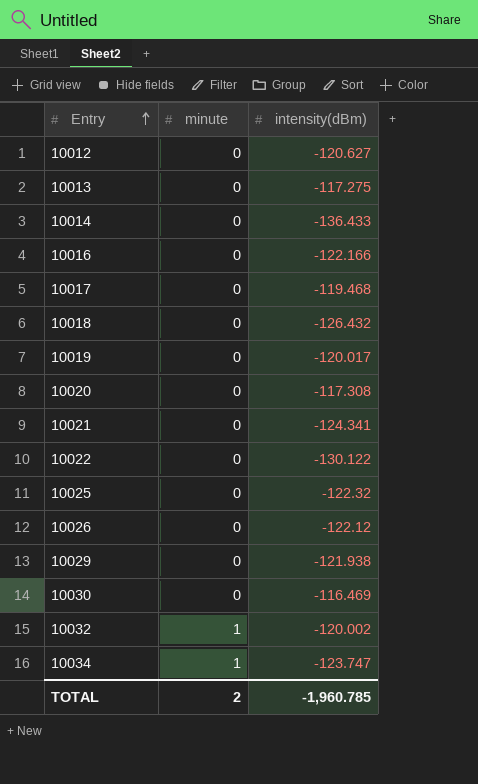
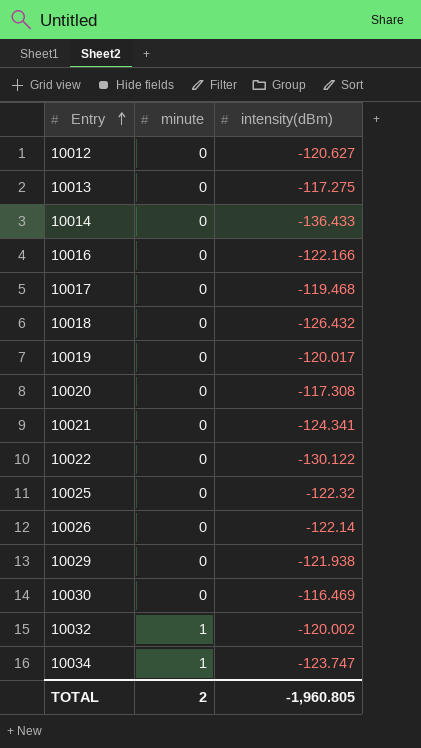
10026 | intensity(dBm): -122.12 -> -122.14
TOTAL | intensity(dBm): -1,960.785 -> -1,960.805

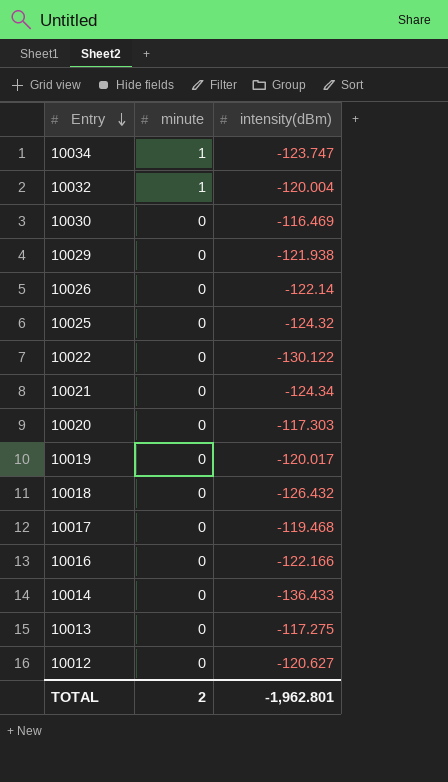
row order: Entry ascending -> Entry descending
10032 | intensity(dBm): -120.002 -> -120.004
10025 | intensity(dBm): -122.32 -> -124.32
10021 | intensity(dBm): -124.341 -> -124.34
10020 | intensity(dBm): -117.308 -> -117.303
TOTAL | intensity(dBm): -1,960.805 -> -1,962.801

